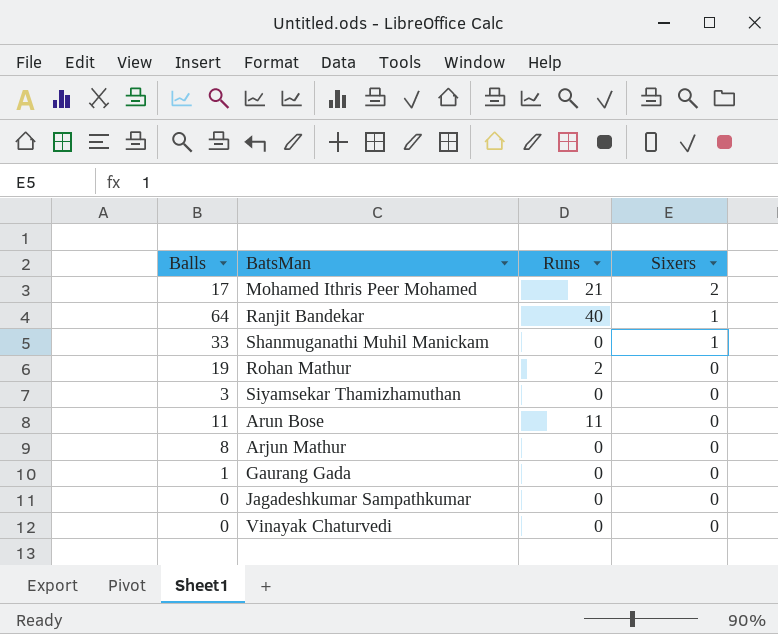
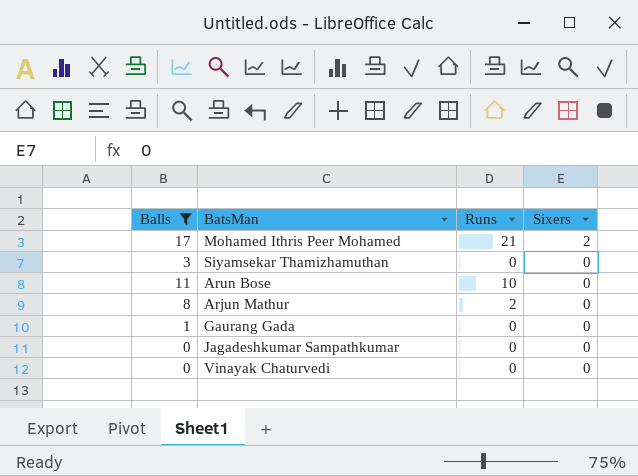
filter: none -> Balls <= 17
Arun Bose | Runs: 11 -> 10
Arjun Mathur | Runs: 0 -> 2

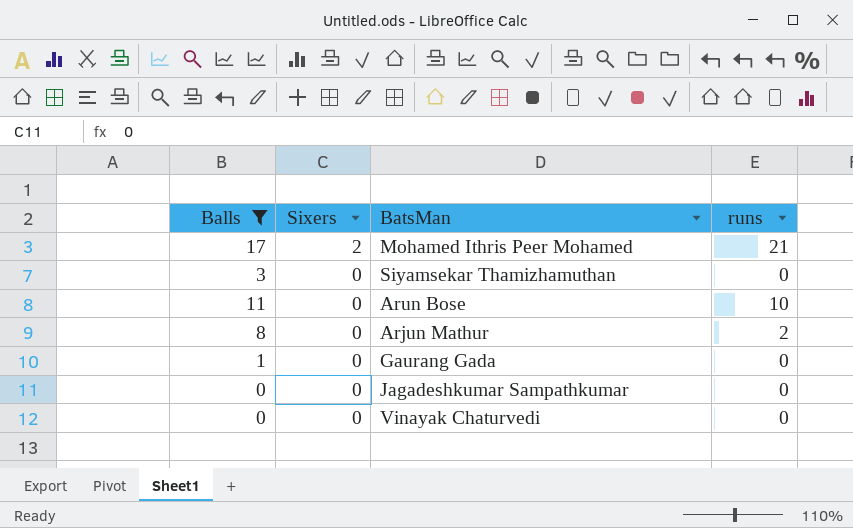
column Sixers | position: 4 -> 2
column name: Runs -> runs

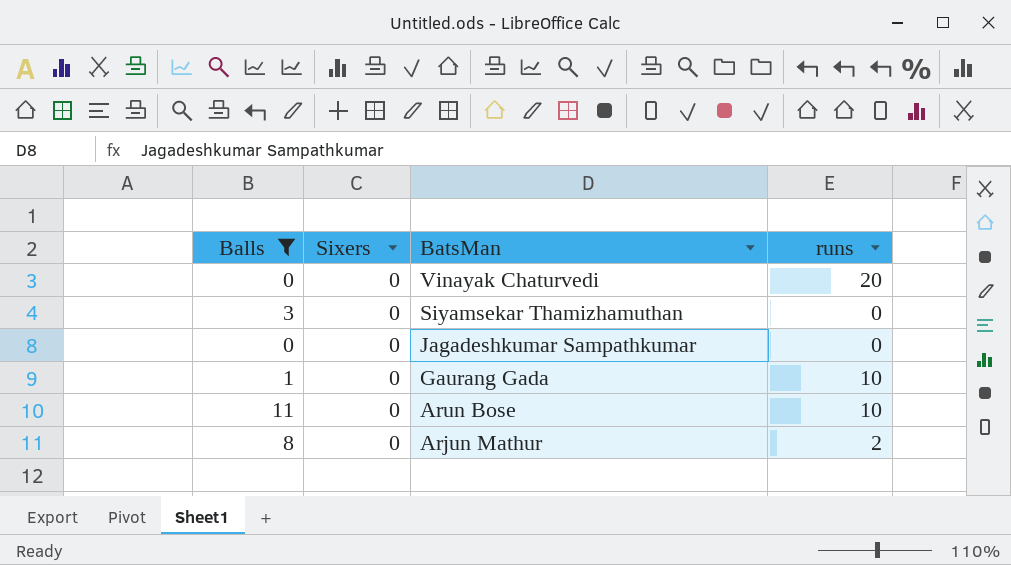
row order: Sixers descending -> BatsMan descending
row Mohamed Ithris Peer Mohamed: 17 | 2 | 21 -> none
Vinayak Chaturvedi | runs: 0 -> 20
Gaurang Gada | runs: 0 -> 10

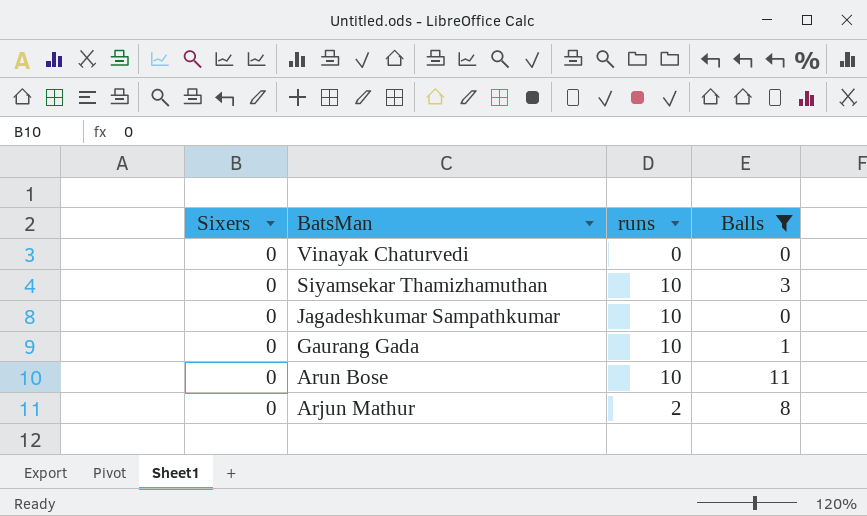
column Balls | position: 1 -> 4
Vinayak Chaturvedi | runs: 20 -> 0
Siyamsekar Thamizhamuthan | runs: 0 -> 10
Jagadeshkumar Sampathkumar | runs: 0 -> 10

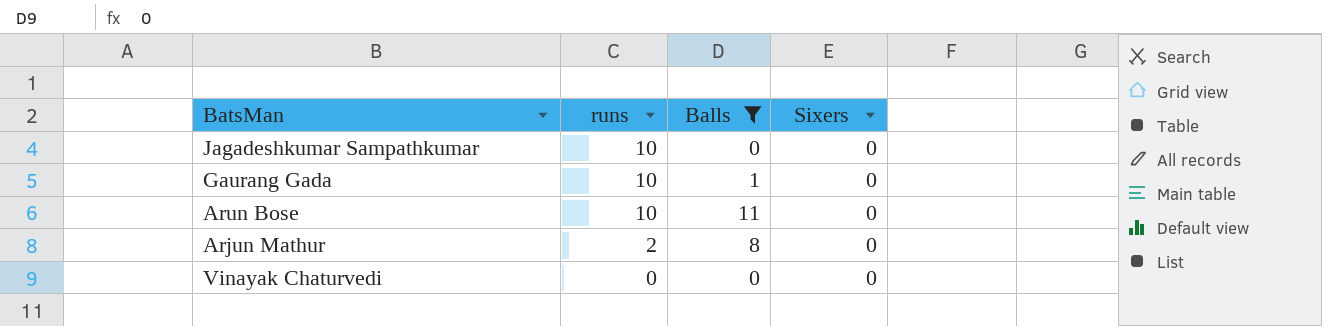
row order: BatsMan descending -> runs descending
column Sixers | position: 1 -> 4
row Siyamsekar Thamizhamuthan: 0 | 10 | 3 -> none

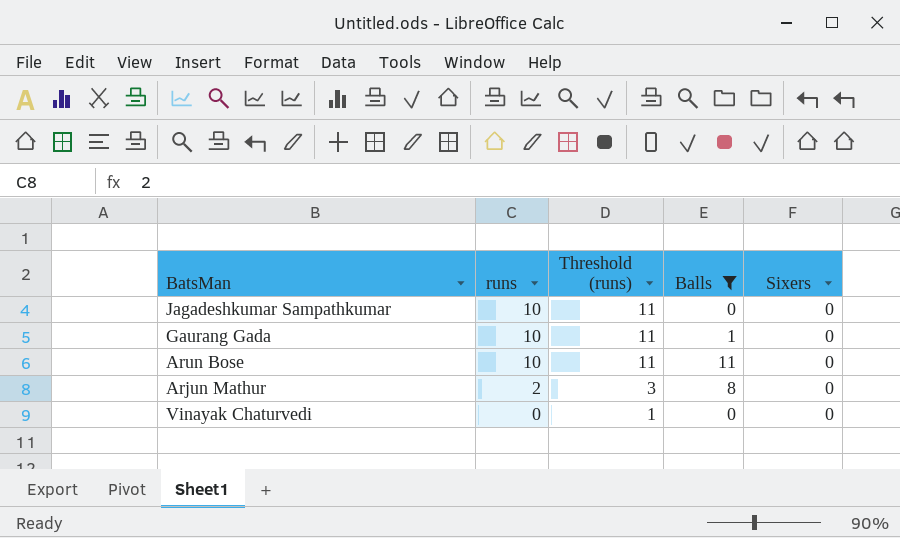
column Threshold (runs) | formula: none -> [runs] + 1

